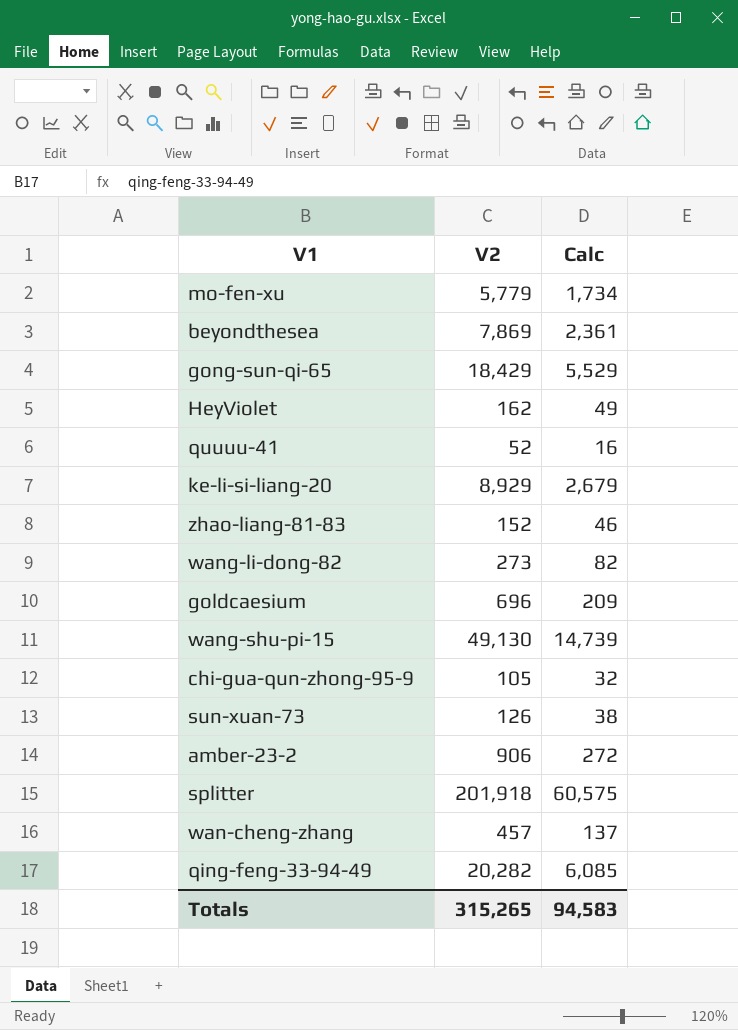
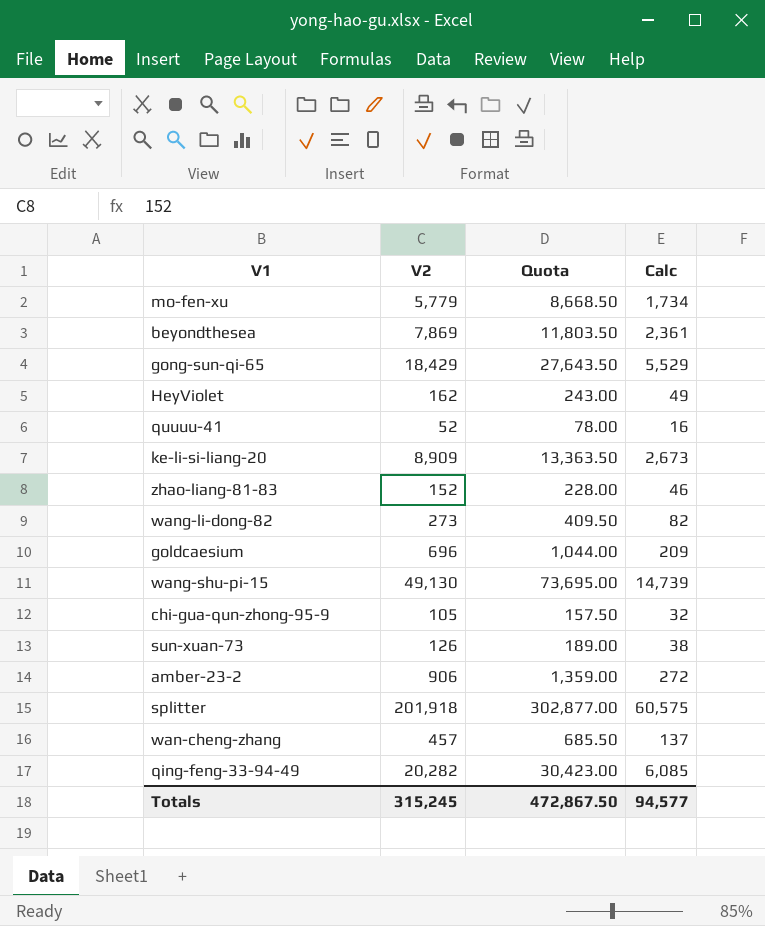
column Quota | formula: none -> [V2] * 1.5
ke-li-si-liang-20 | V2: 8,929 -> 8,909
ke-li-si-liang-20 | Calc: 2,679 -> 2,673
Totals | V2: 315,265 -> 315,245
Totals | Calc: 94,583 -> 94,577

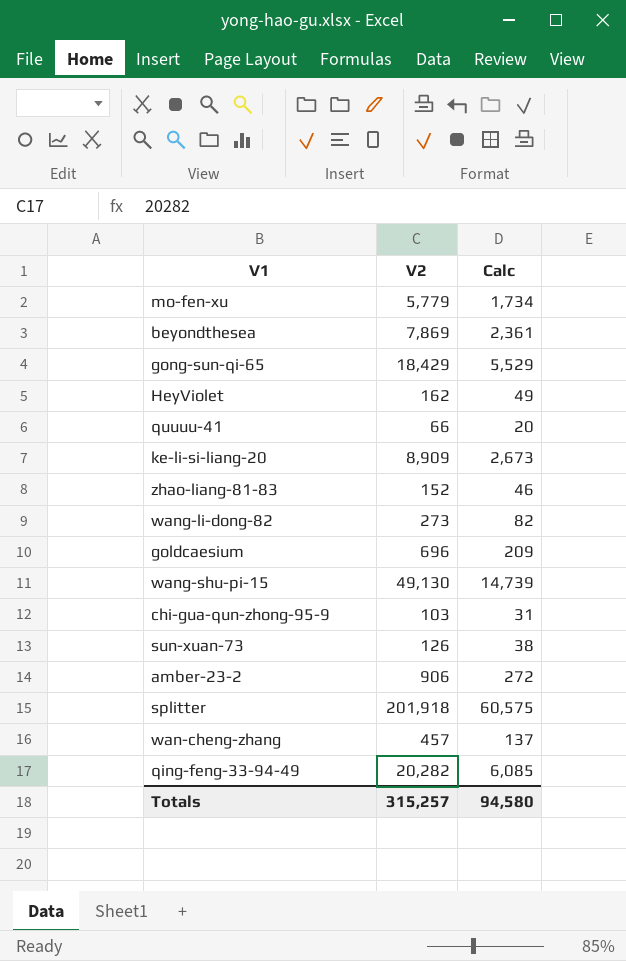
column Quota | formula: [V2] * 1.5 -> none
quuuu-41 | V2: 52 -> 66
quuuu-41 | Calc: 16 -> 20
chi-gua-qun-zhong-95-9 | V2: 105 -> 103
chi-gua-qun-zhong-95-9 | Calc: 32 -> 31
Totals | V2: 315,245 -> 315,257
Totals | Calc: 94,577 -> 94,580

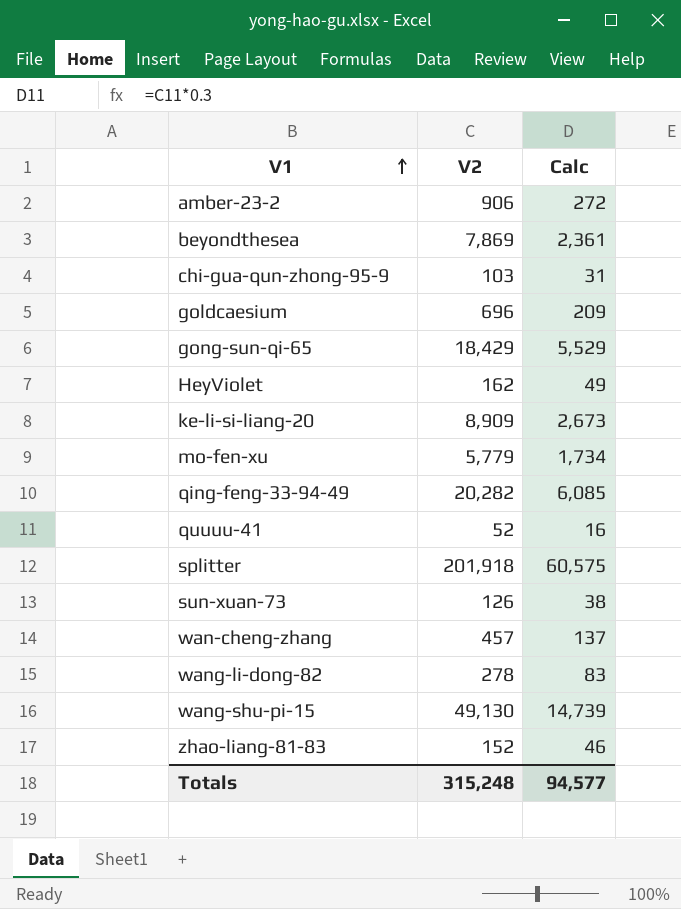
row order: none -> V1 ascending
quuuu-41 | V2: 66 -> 52
quuuu-41 | Calc: 20 -> 16
wang-li-dong-82 | V2: 273 -> 278
wang-li-dong-82 | Calc: 82 -> 83
Totals | V2: 315,257 -> 315,248
Totals | Calc: 94,580 -> 94,577

